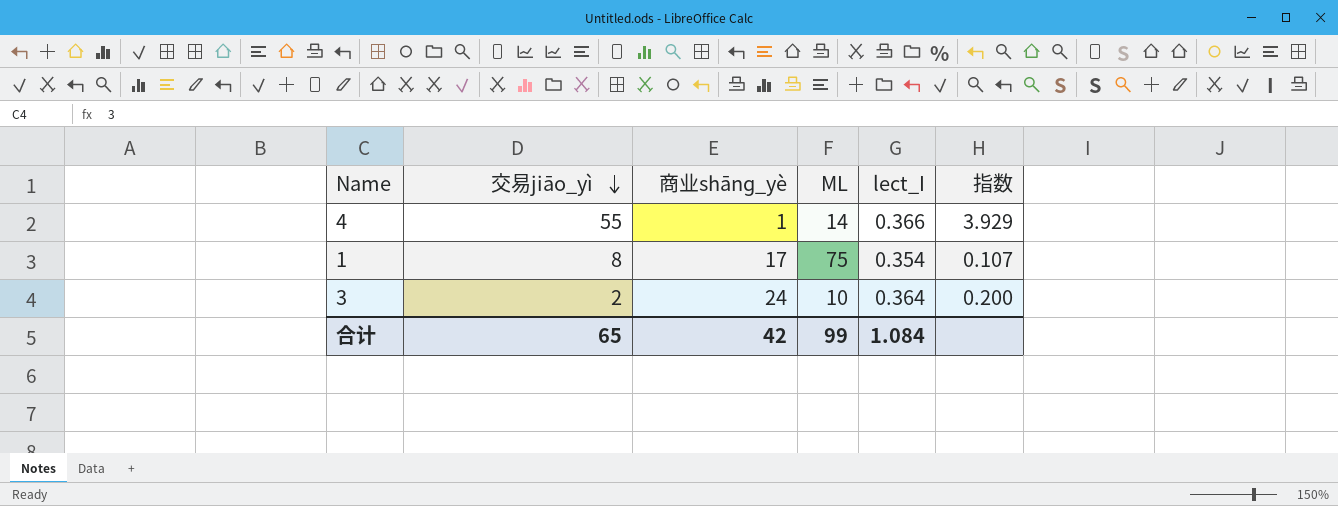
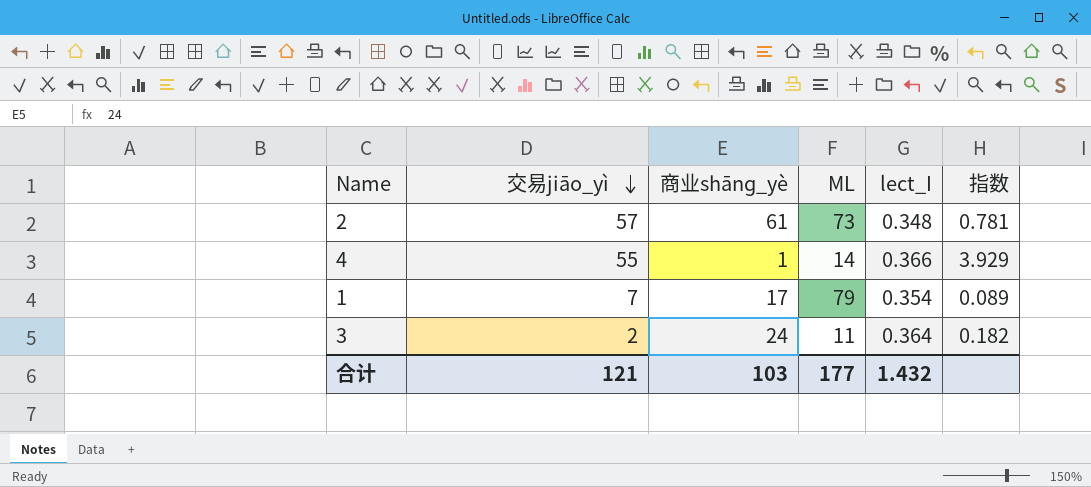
row 2: none -> 57 | 61 | 73 | 0.348 | 0.781
1 | 交易jiāo_yì: 8 -> 7
1 | ML: 75 -> 79
1 | 指数: 0.107 -> 0.089
3 | ML: 10 -> 11
3 | 指数: 0.200 -> 0.182
合计 | 交易jiāo_yì: 65 -> 121
合计 | 商业shānɡ_yè: 42 -> 103
合计 | ML: 99 -> 177
合计 | lect_I: 1.084 -> 1.432

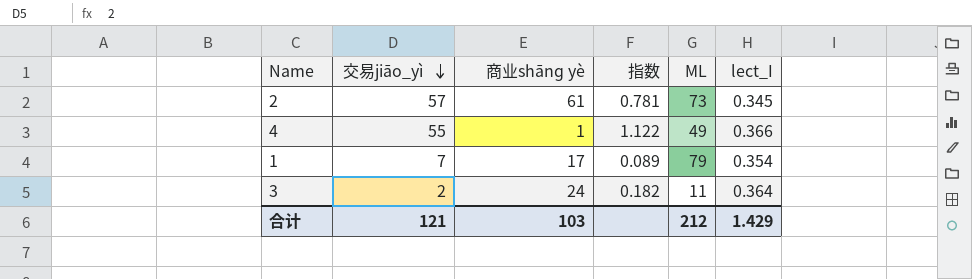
column name: 商业shānɡ_yè -> 商业shānɡ yè
column 指数 | position: 6 -> 4
2 | lect_I: 0.348 -> 0.345
4 | 指数: 3.929 -> 1.122
4 | ML: 14 -> 49
合计 | ML: 177 -> 212
合计 | lect_I: 1.432 -> 1.429

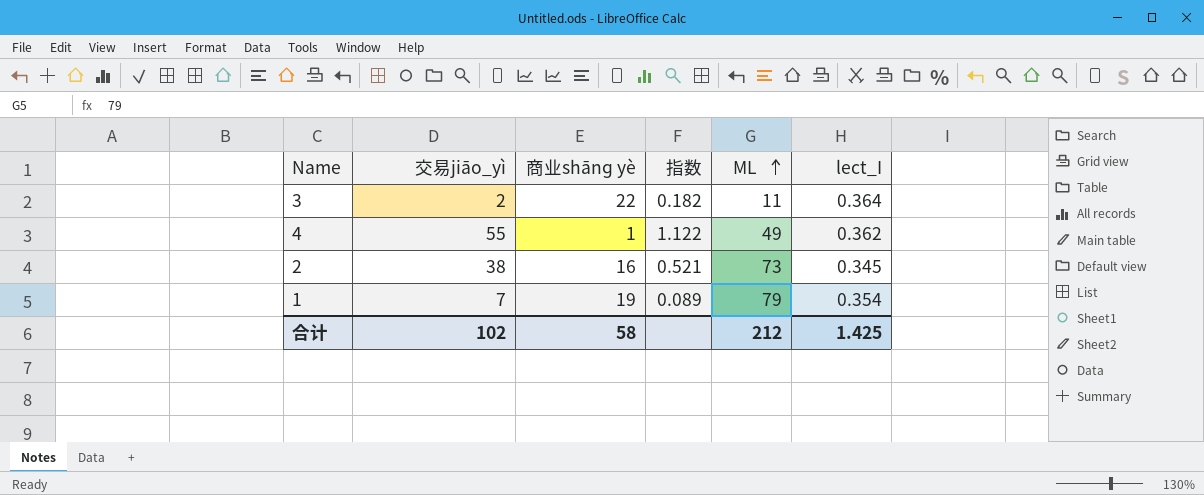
row order: 交易jiāo_yì descending -> ML ascending
3 | 商业shānɡ yè: 24 -> 22
4 | lect_I: 0.366 -> 0.362
2 | 交易jiāo_yì: 57 -> 38
2 | 商业shānɡ yè: 61 -> 16
2 | 指数: 0.781 -> 0.521
1 | 商业shānɡ yè: 17 -> 19
合计 | 交易jiāo_yì: 121 -> 102
合计 | 商业shānɡ yè: 103 -> 58
合计 | lect_I: 1.429 -> 1.425

